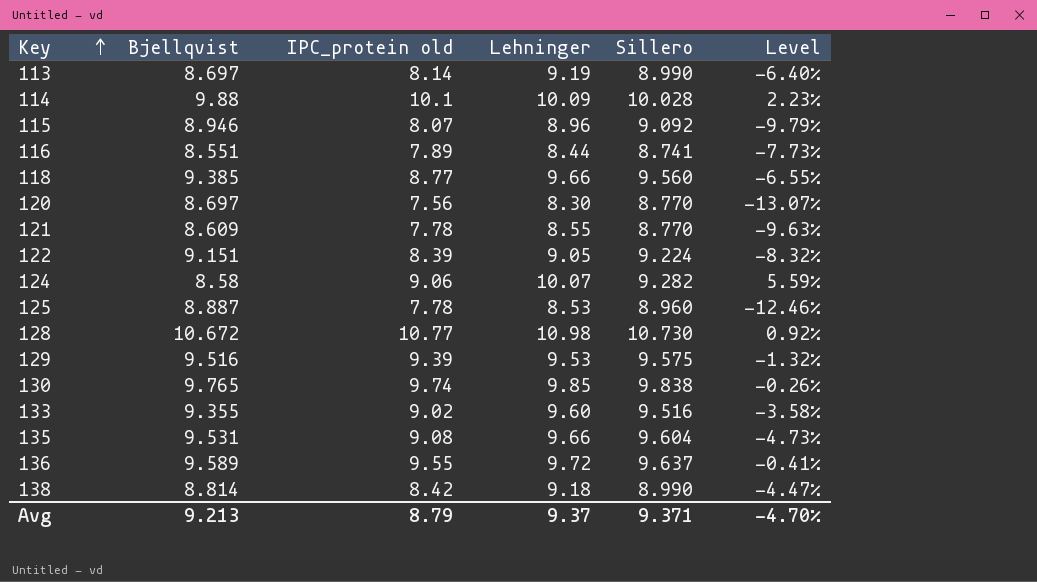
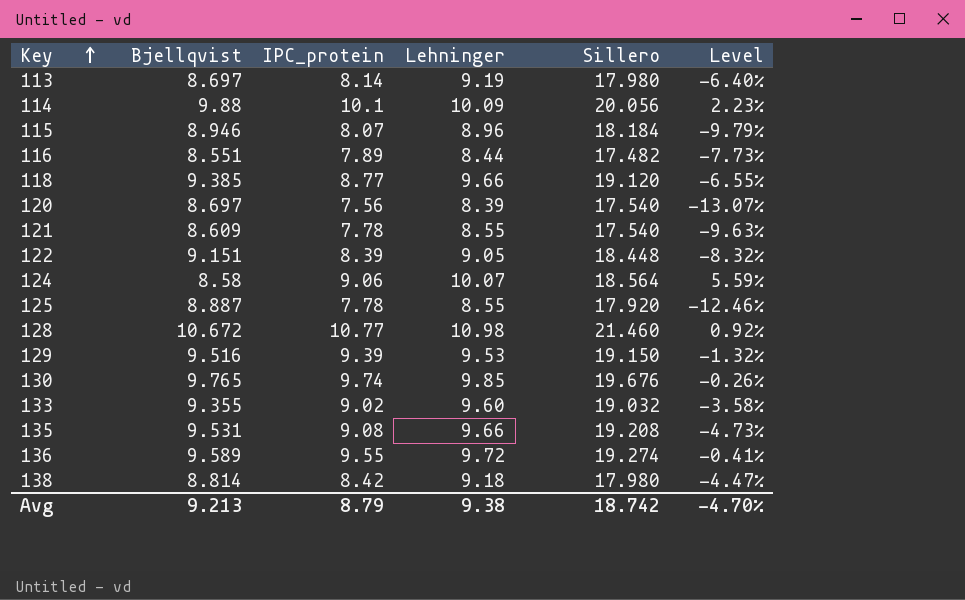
column name: IPC_protein old -> IPC_protein
113 | Sillero: 8.990 -> 17.980
114 | Sillero: 10.028 -> 20.056
115 | Sillero: 9.092 -> 18.184
116 | Sillero: 8.741 -> 17.482
118 | Sillero: 9.560 -> 19.120
120 | Lehninger: 8.30 -> 8.39
120 | Sillero: 8.770 -> 17.540
121 | Sillero: 8.770 -> 17.540
122 | Sillero: 9.224 -> 18.448
124 | Sillero: 9.282 -> 18.564
125 | Lehninger: 8.53 -> 8.55
125 | Sillero: 8.960 -> 17.920
128 | Sillero: 10.730 -> 21.460
129 | Sillero: 9.575 -> 19.150
130 | Sillero: 9.838 -> 19.676
133 | Sillero: 9.516 -> 19.032
135 | Sillero: 9.604 -> 19.208
136 | Sillero: 9.637 -> 19.274
138 | Sillero: 8.990 -> 17.980
Avg | Lehninger: 9.37 -> 9.38
Avg | Sillero: 9.371 -> 18.742

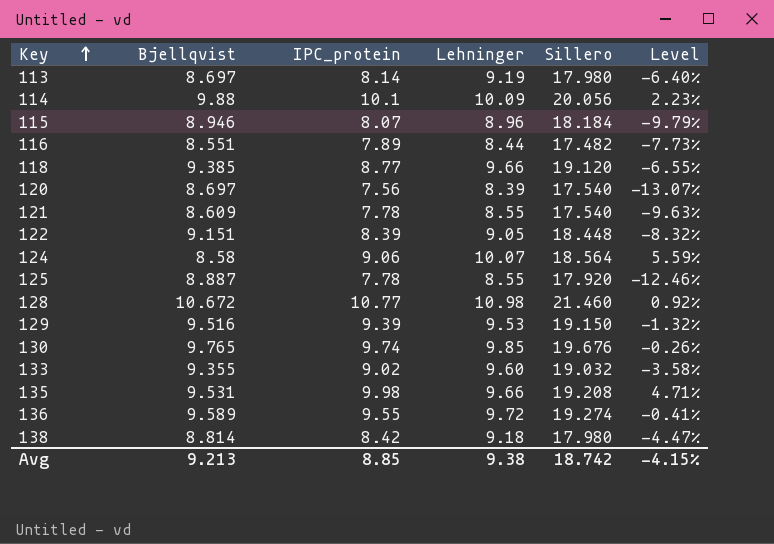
135 | IPC_protein: 9.08 -> 9.98
135 | Level: -4.73% -> 4.71%
Avg | IPC_protein: 8.79 -> 8.85
Avg | Level: -4.70% -> -4.15%

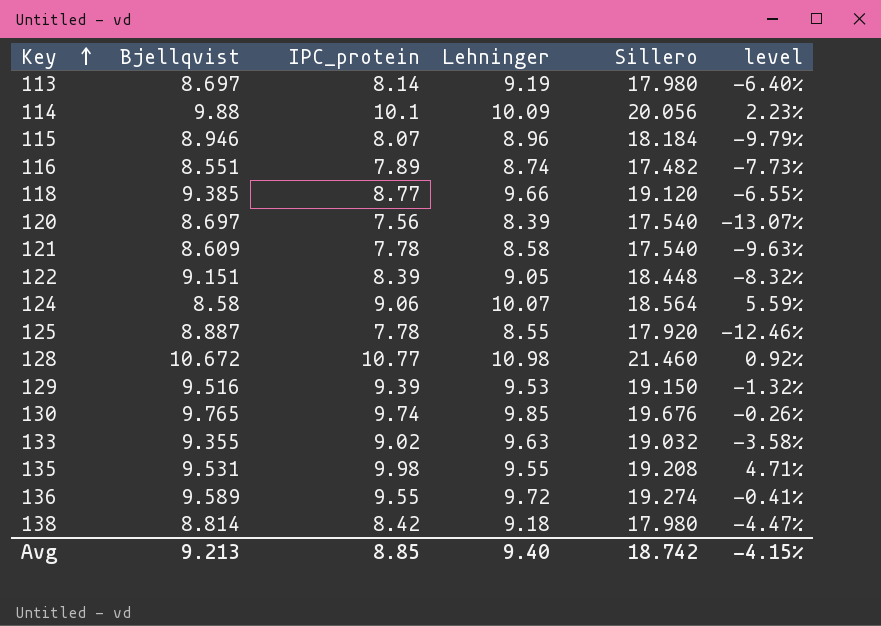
column name: Level -> level
116 | Lehninger: 8.44 -> 8.74
121 | Lehninger: 8.55 -> 8.58
133 | Lehninger: 9.60 -> 9.63
135 | Lehninger: 9.66 -> 9.55
Avg | Lehninger: 9.38 -> 9.40

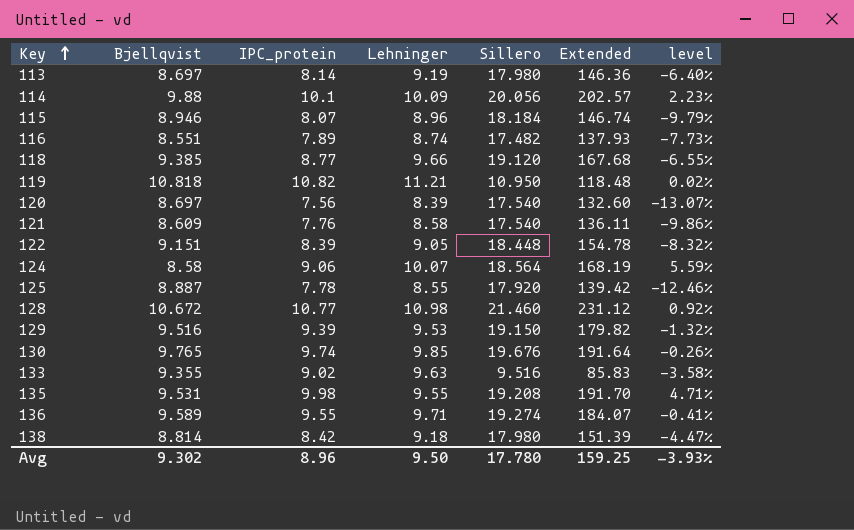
column Extended | formula: none -> [IPC_protein] * [Sillero]
row 119: none -> 10.818 | 10.82 | 11.21 | 10.950 | 118.48 | 0.02%
121 | IPC_protein: 7.78 -> 7.76
121 | level: -9.63% -> -9.86%
133 | Sillero: 19.032 -> 9.516
136 | Lehninger: 9.72 -> 9.71
Avg | Bjellqvist: 9.213 -> 9.302
Avg | IPC_protein: 8.85 -> 8.96
Avg | Lehninger: 9.40 -> 9.50
Avg | Sillero: 18.742 -> 17.780
Avg | level: -4.15% -> -3.93%

